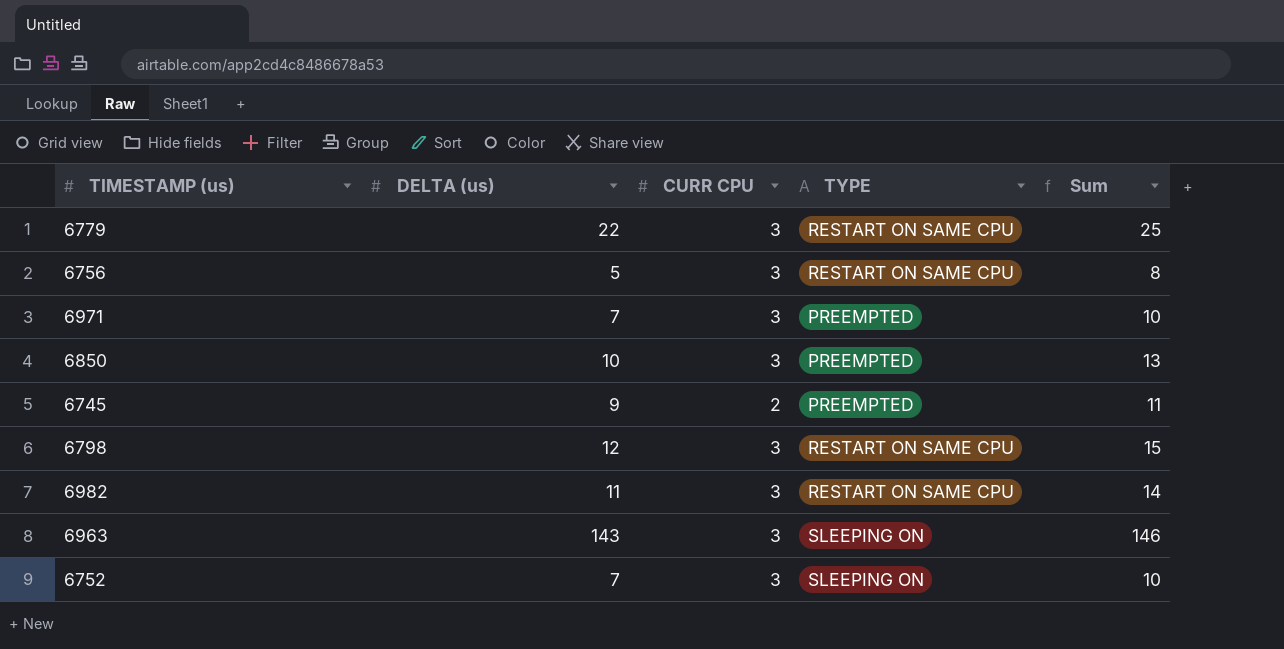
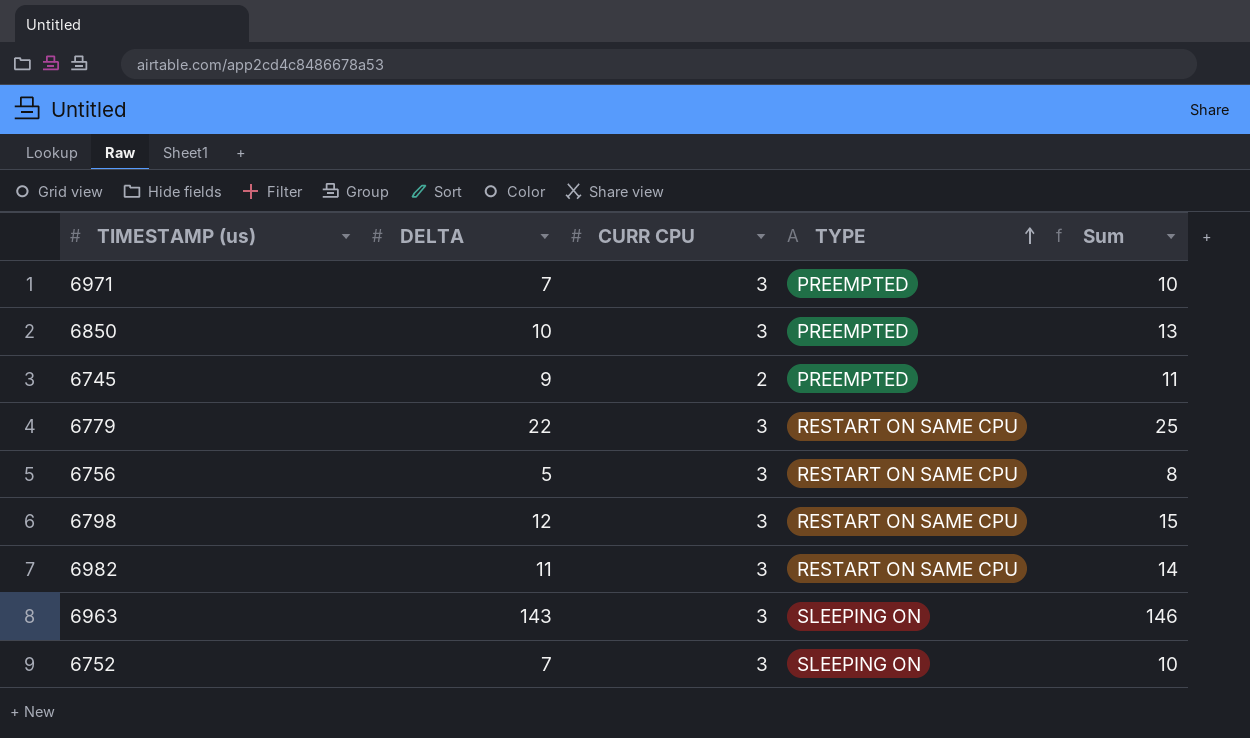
row order: none -> TYPE ascending
column name: DELTA (us) -> DELTA

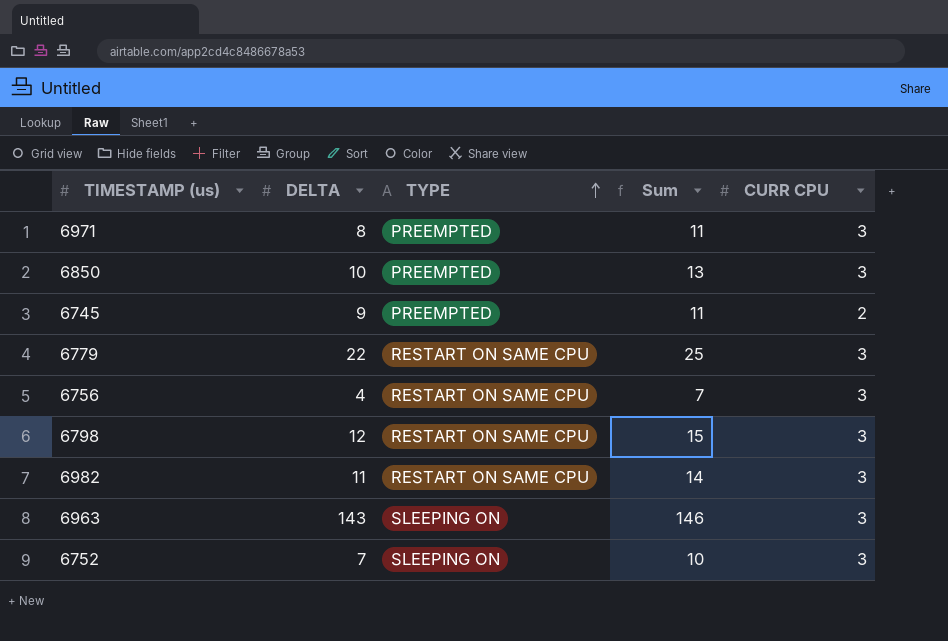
column CURR CPU | position: 3 -> 5
6971 | DELTA: 7 -> 8
6971 | Sum: 10 -> 11
6756 | DELTA: 5 -> 4
6756 | Sum: 8 -> 7

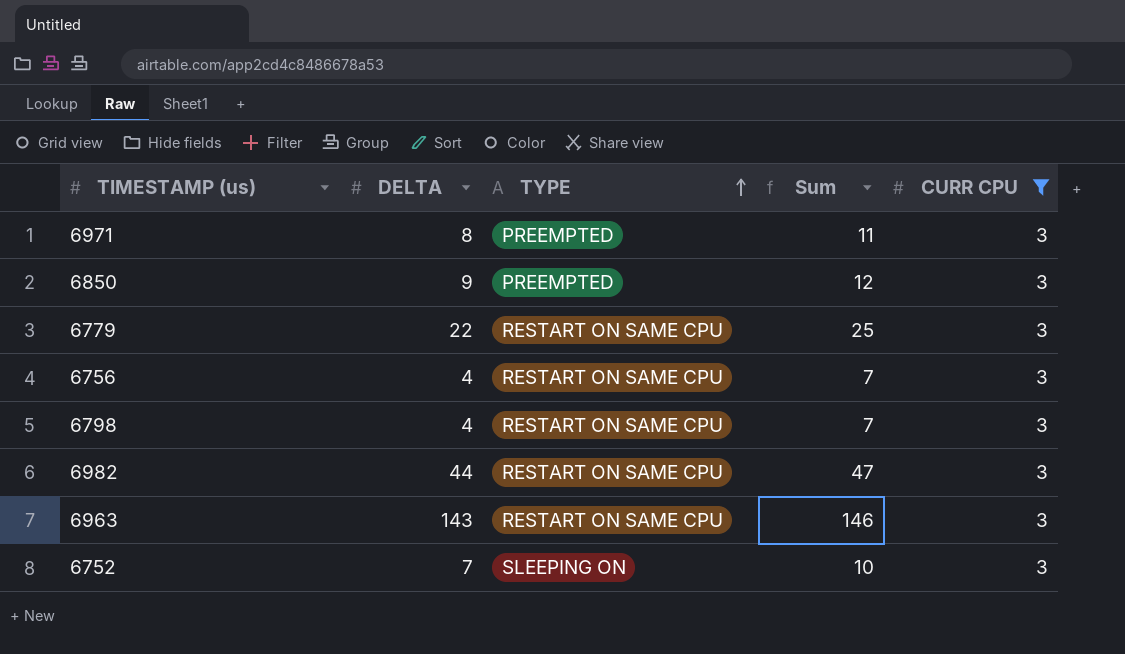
filter: none -> CURR CPU = 3
6850 | DELTA: 10 -> 9
6850 | Sum: 13 -> 12
6798 | DELTA: 12 -> 4
6798 | Sum: 15 -> 7
6982 | DELTA: 11 -> 44
6982 | Sum: 14 -> 47
6963 | TYPE: SLEEPING ON -> RESTART ON SAME CPU

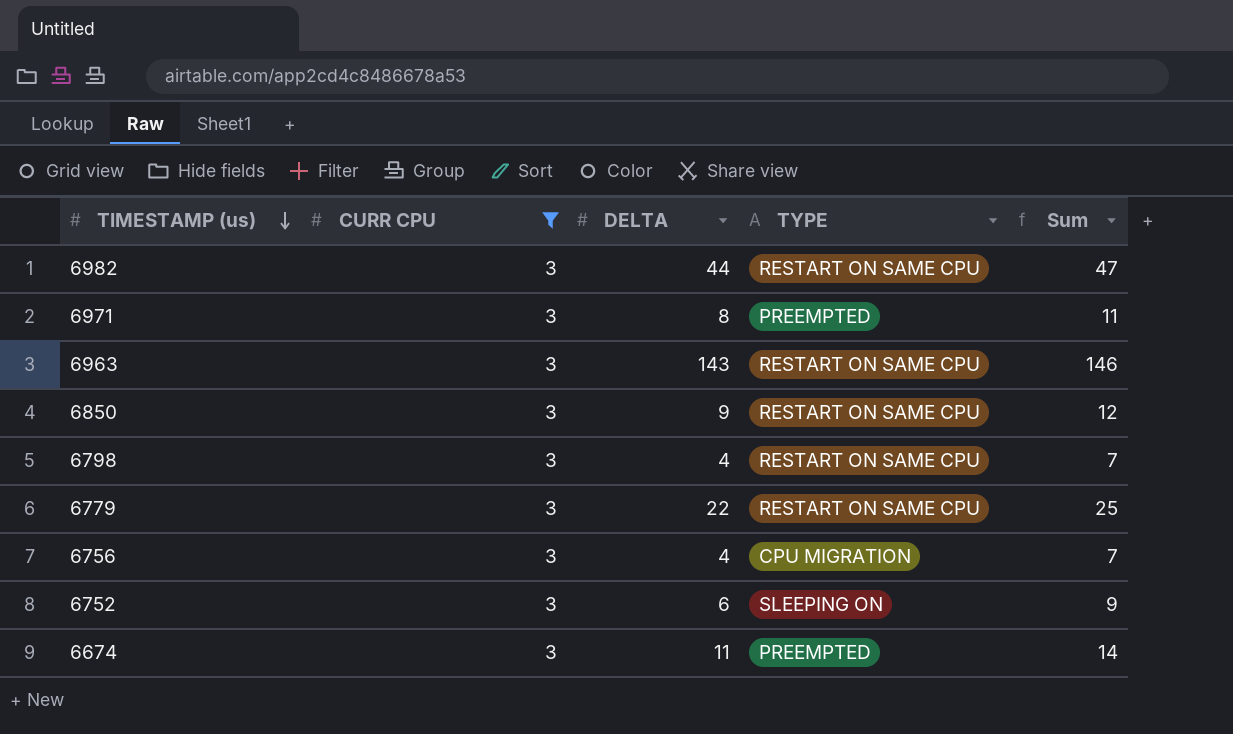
row order: TYPE ascending -> TIMESTAMP (us) descending
column CURR CPU | position: 5 -> 2
6850 | TYPE: PREEMPTED -> RESTART ON SAME CPU
6756 | TYPE: RESTART ON SAME CPU -> CPU MIGRATION
6752 | DELTA: 7 -> 6
6752 | Sum: 10 -> 9
row 6674: none -> 3 | 11 | PREEMPTED | 14

